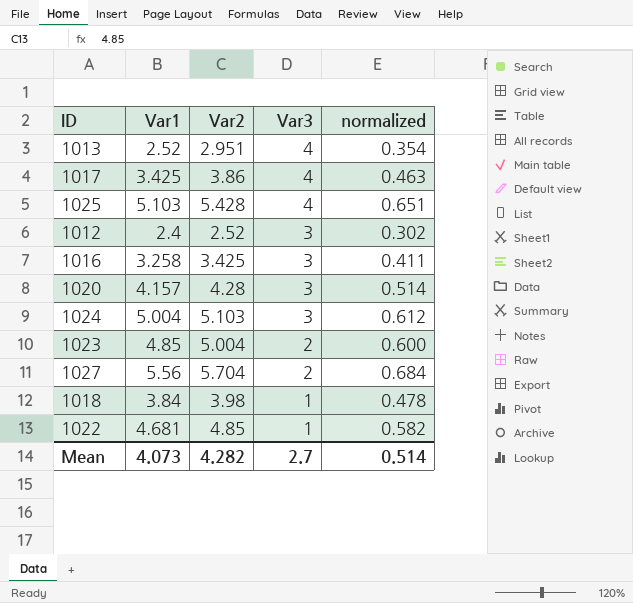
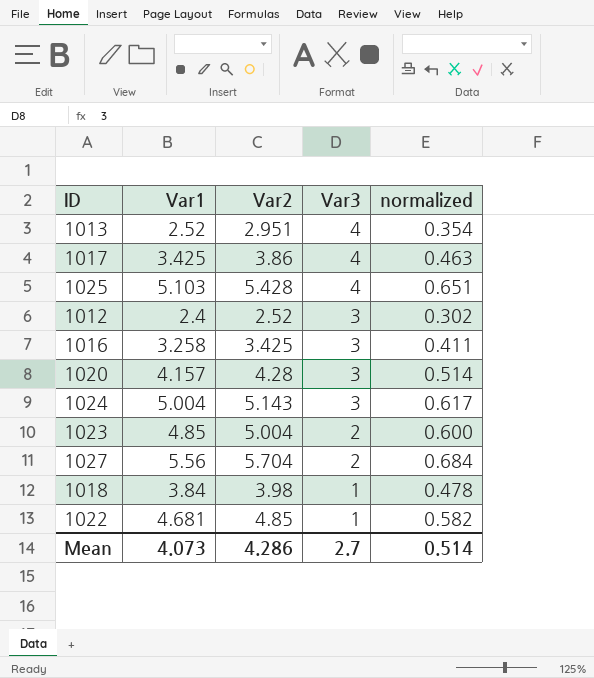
1024 | Var2: 5.103 -> 5.143
1024 | normalized: 0.612 -> 0.617
Mean | Var2: 4.282 -> 4.286

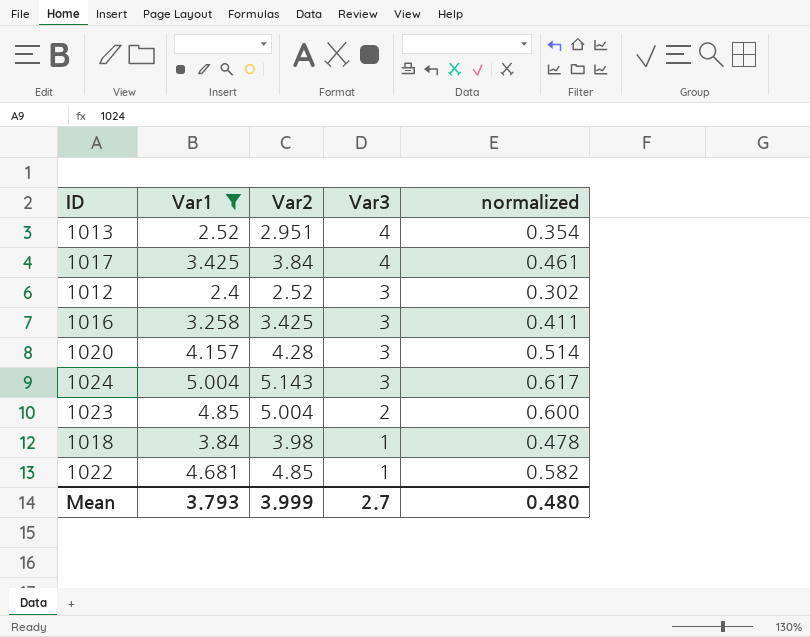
filter: none -> Var1 <= 5.004
1017 | Var2: 3.86 -> 3.84
1017 | normalized: 0.463 -> 0.461
Mean | Var1: 4.073 -> 3.793
Mean | Var2: 4.286 -> 3.999
Mean | normalized: 0.514 -> 0.480

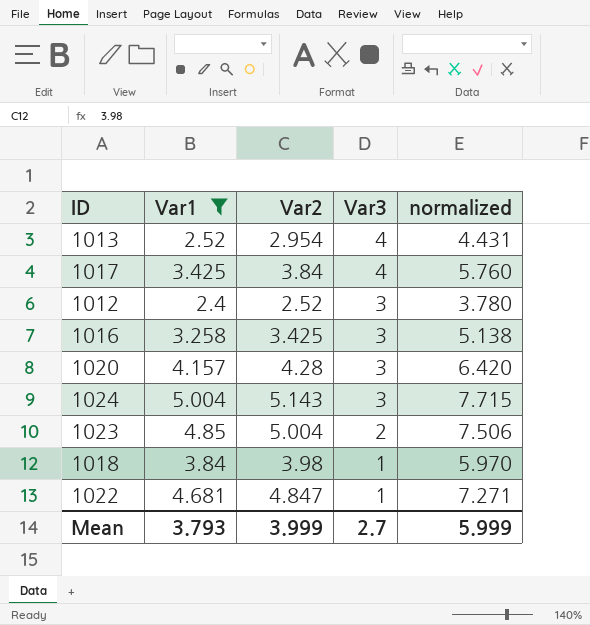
column normalized | formula: [Var2] * 0.12 -> [Var2] * 1.5
1013 | Var2: 2.951 -> 2.954
1022 | Var2: 4.85 -> 4.847
Mean | normalized: 0.480 -> 5.999

